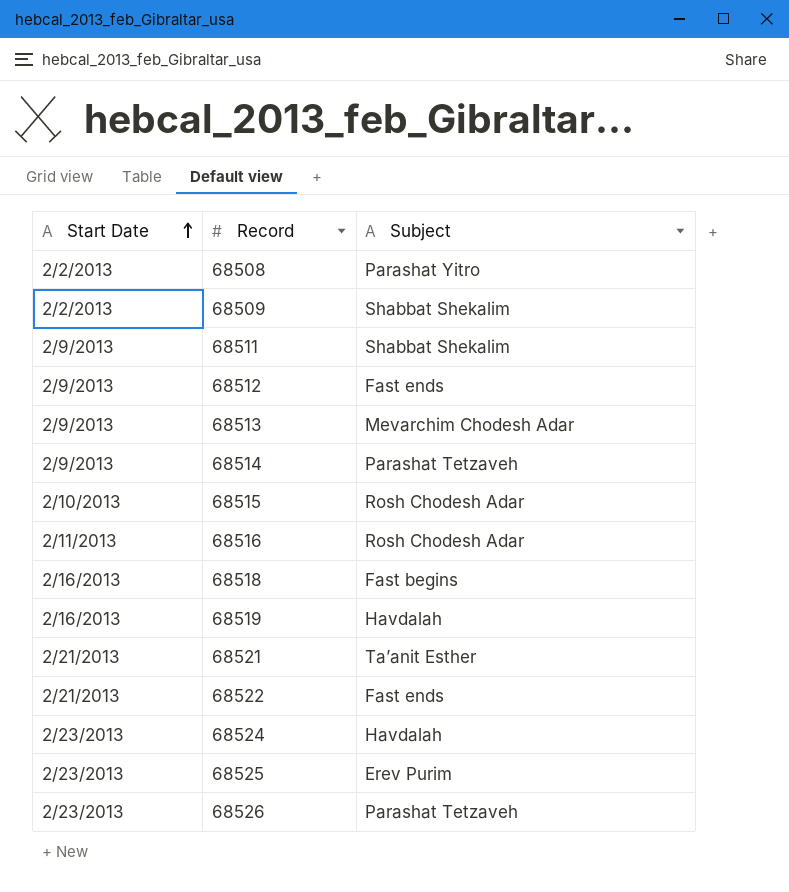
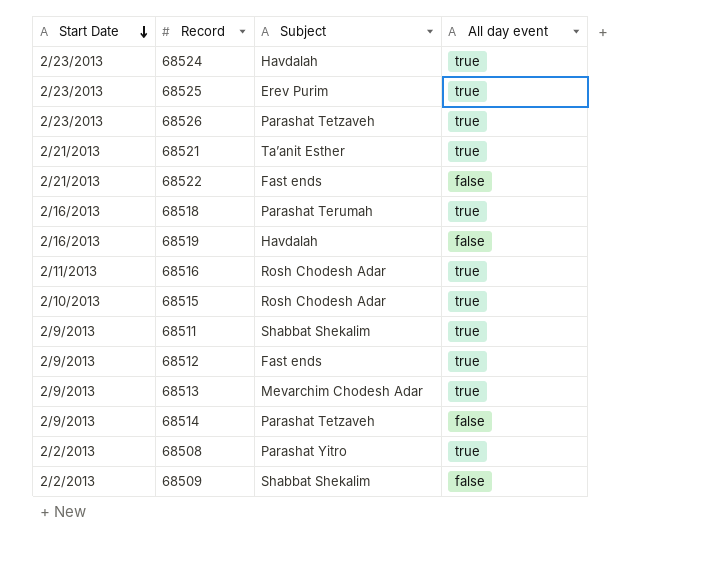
row order: Start Date ascending -> Start Date descending
column All day event | position: none -> 4
68518 | Subject: Fast begins -> Parashat Terumah

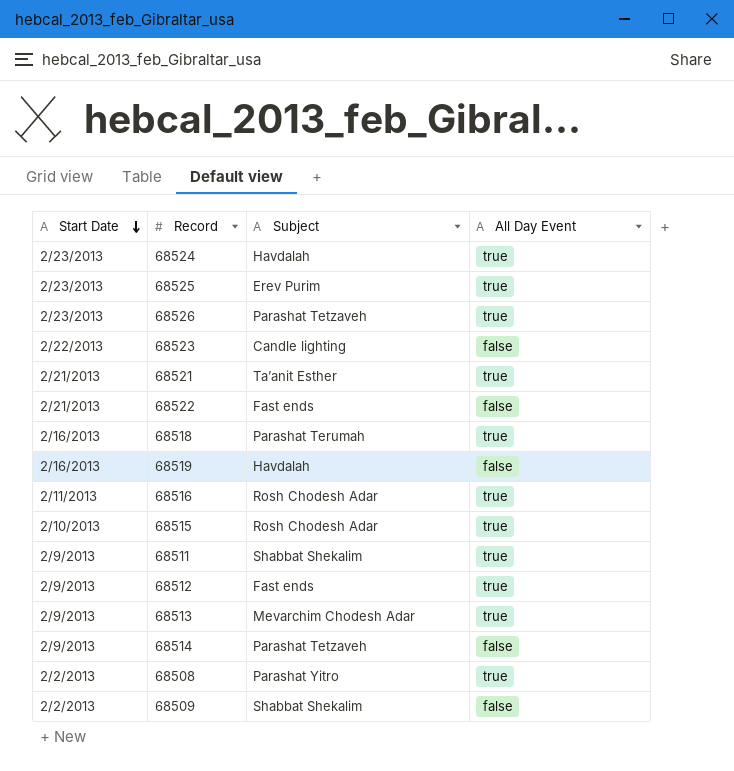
column name: All day event -> All Day Event
row 68523: none -> 2/22/2013 | Candle lighting | false

